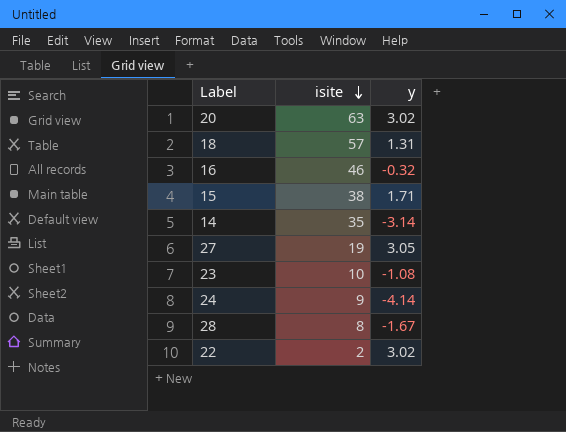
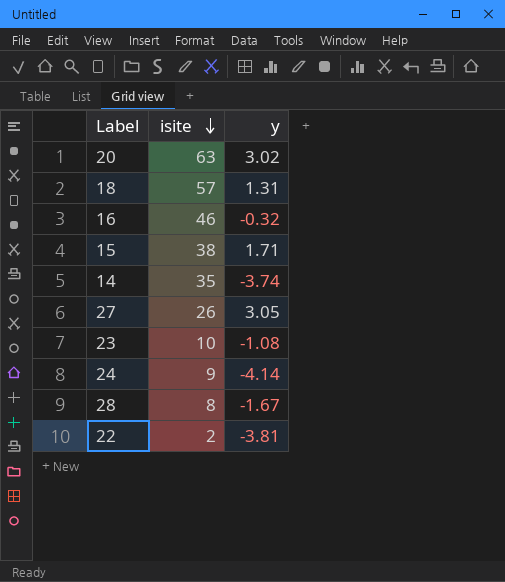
14 | y: -3.14 -> -3.74
27 | isite: 19 -> 26
22 | y: 3.02 -> -3.81

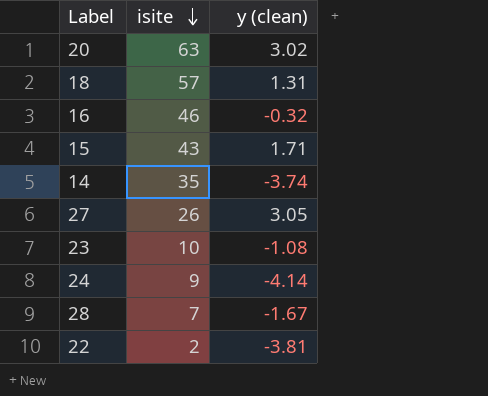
column name: y -> y (clean)
15 | isite: 38 -> 43
28 | isite: 8 -> 7

